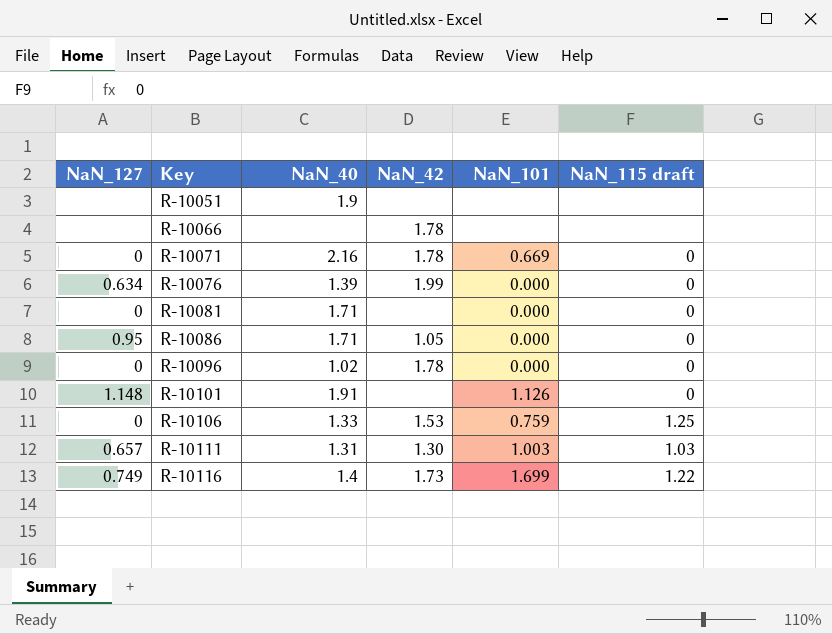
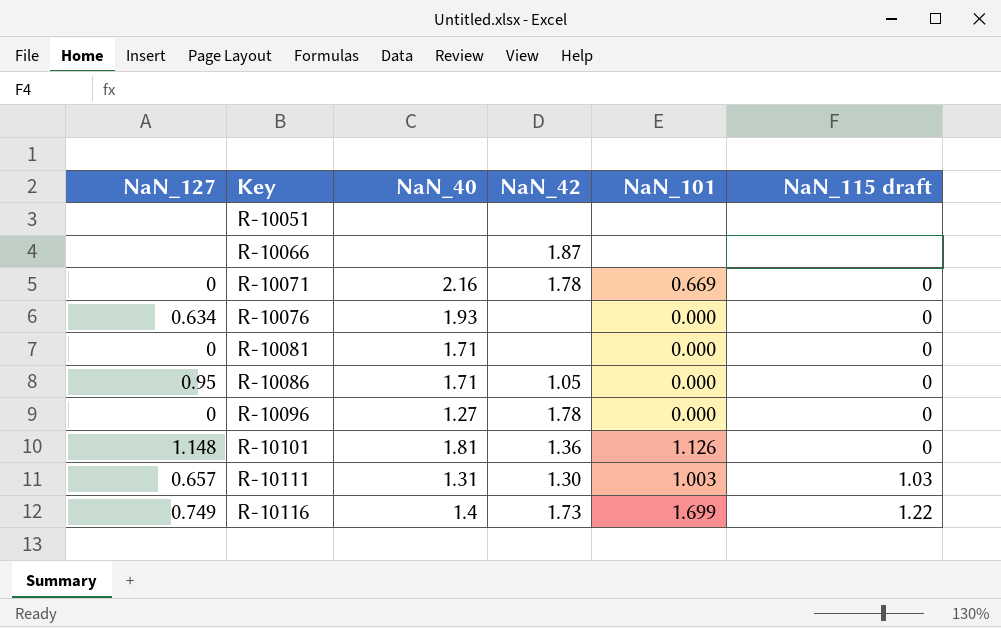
row R-10106: 0 | 1.33 | 1.53 | 0.759 | 1.25 -> none
R-10051 | NaN_40: 1.9 -> none
R-10066 | NaN_42: 1.78 -> 1.87
R-10076 | NaN_40: 1.39 -> 1.93
R-10076 | NaN_42: 1.99 -> none
R-10096 | NaN_40: 1.02 -> 1.27
R-10101 | NaN_40: 1.91 -> 1.81
R-10101 | NaN_42: none -> 1.36

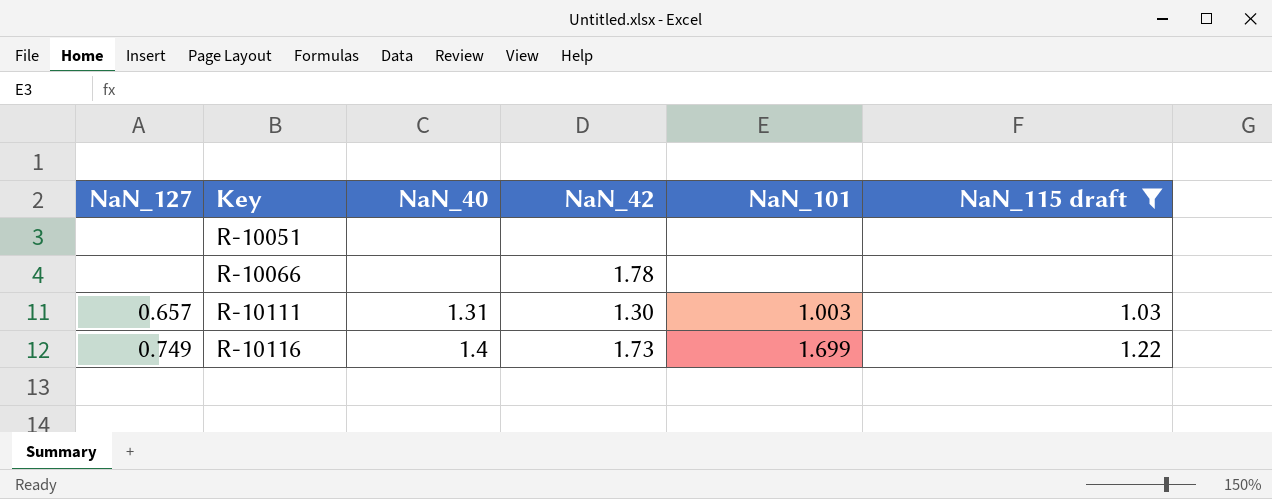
filter: none -> NaN_115 draft != 0
R-10066 | NaN_42: 1.87 -> 1.78

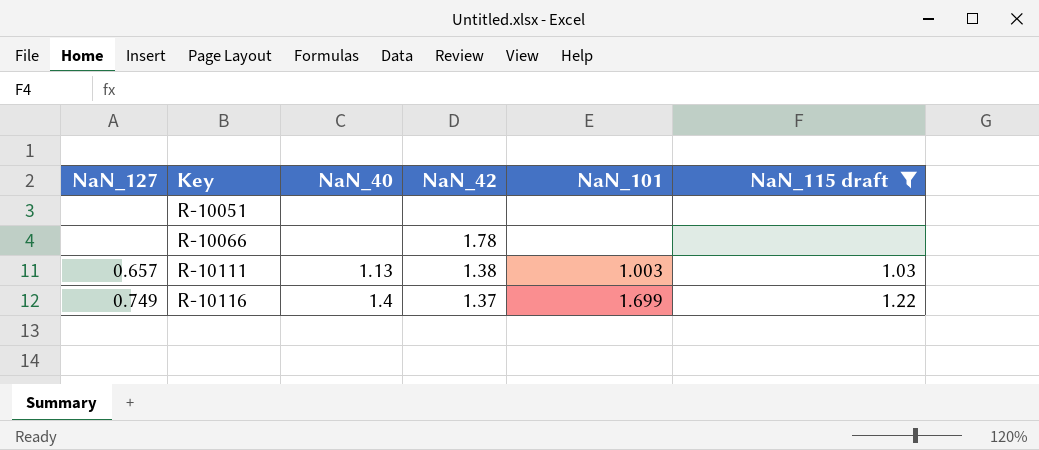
R-10111 | NaN_40: 1.31 -> 1.13
R-10111 | NaN_42: 1.30 -> 1.38
R-10116 | NaN_42: 1.73 -> 1.37

